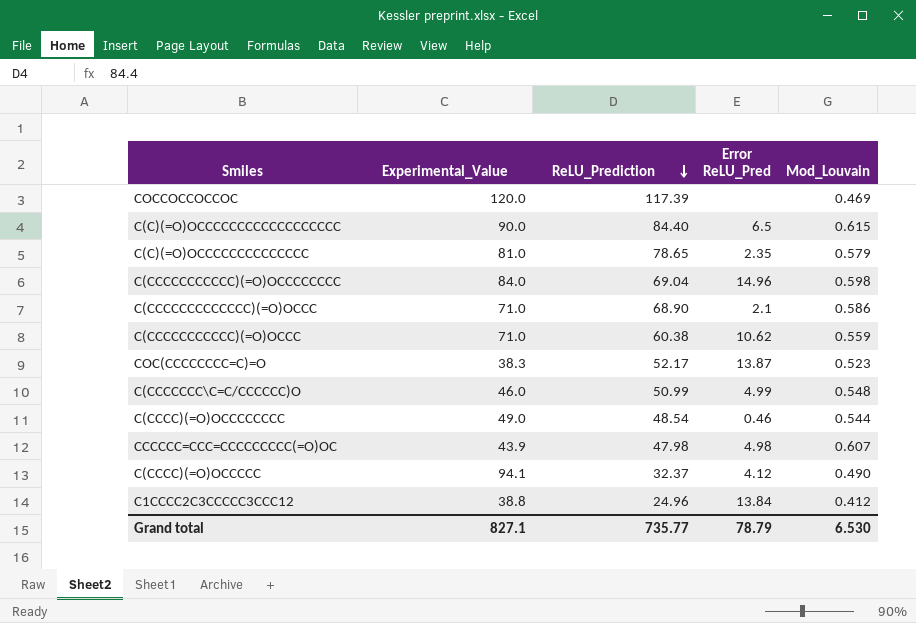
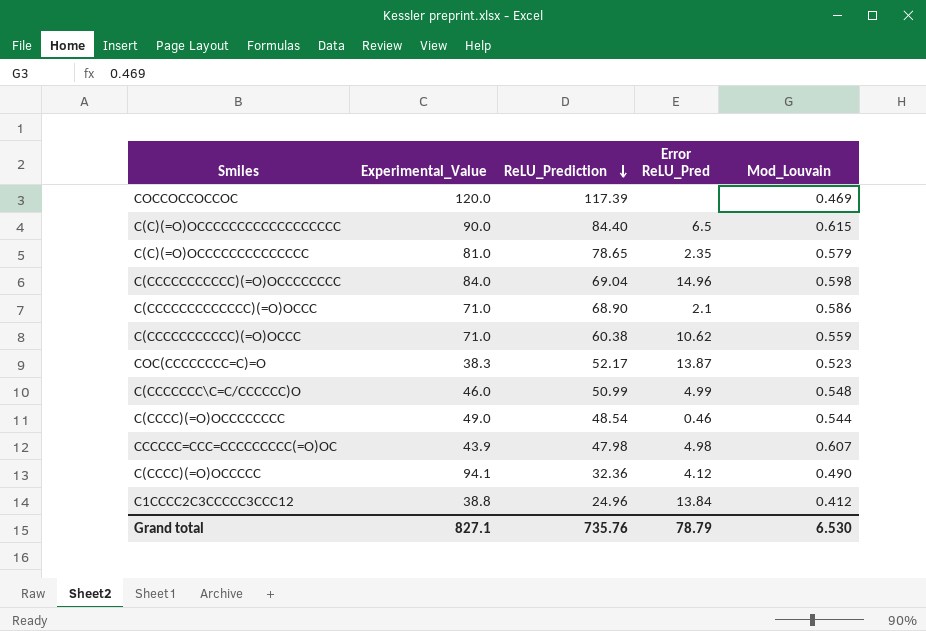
C(CCCC)(=O)OCCCCC | ReLU_Prediction: 32.37 -> 32.36
Grand total | ReLU_Prediction: 735.77 -> 735.76

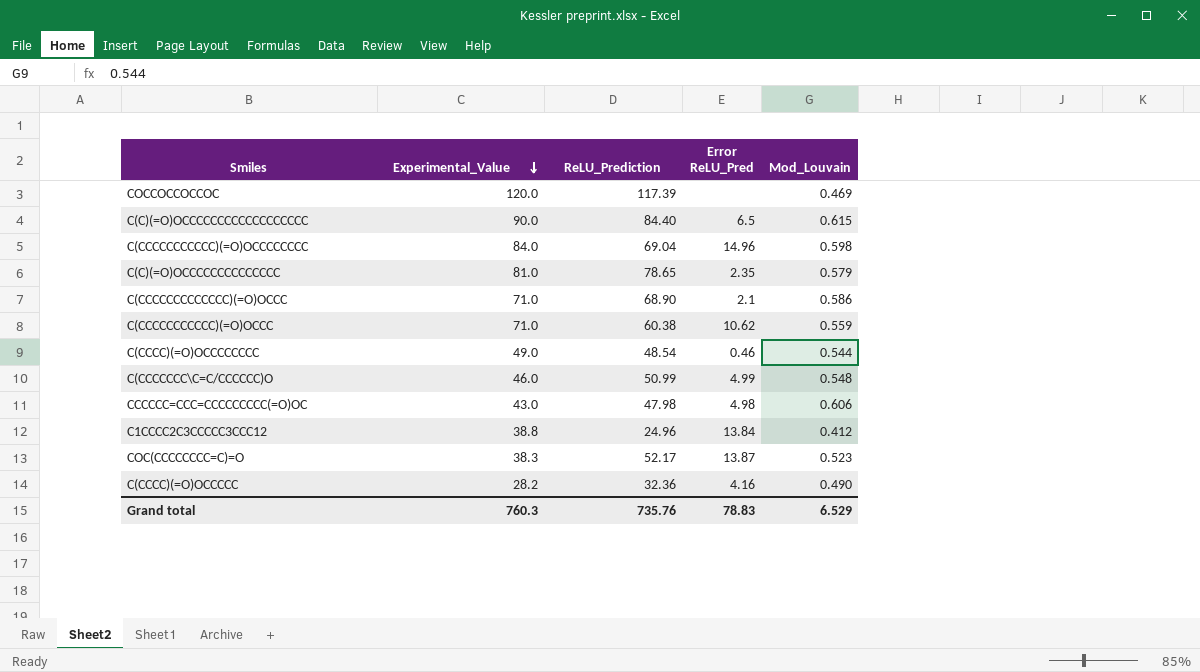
row order: ReLU_Prediction descending -> Experimental_Value descending
CCCCCC=CCC=CCCCCCCCC(=O)OC | Experimental_Value: 43.9 -> 43.0
CCCCCC=CCC=CCCCCCCCC(=O)OC | Mod_Louvain: 0.607 -> 0.606
C(CCCC)(=O)OCCCCC | Experimental_Value: 94.1 -> 28.2
C(CCCC)(=O)OCCCCC | Error ReLU_Pred: 4.12 -> 4.16
Grand total | Experimental_Value: 827.1 -> 760.3
Grand total | Error ReLU_Pred: 78.79 -> 78.83
Grand total | Mod_Louvain: 6.530 -> 6.529

